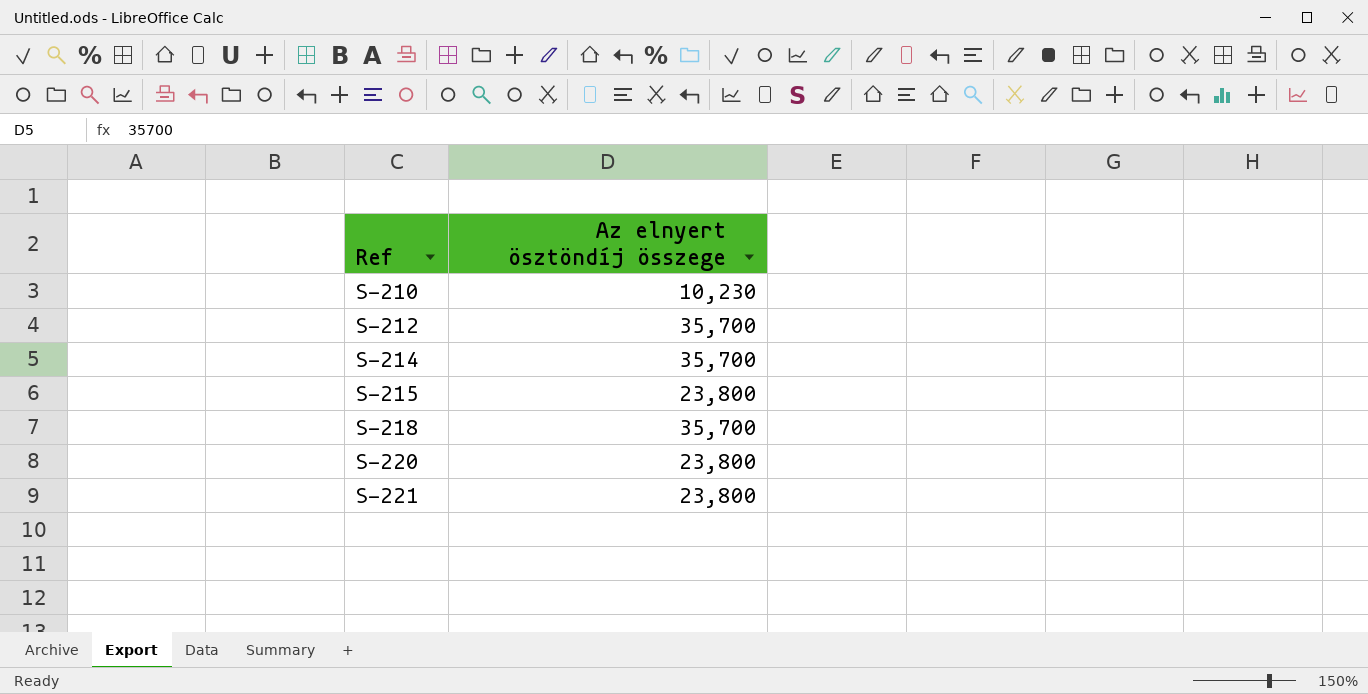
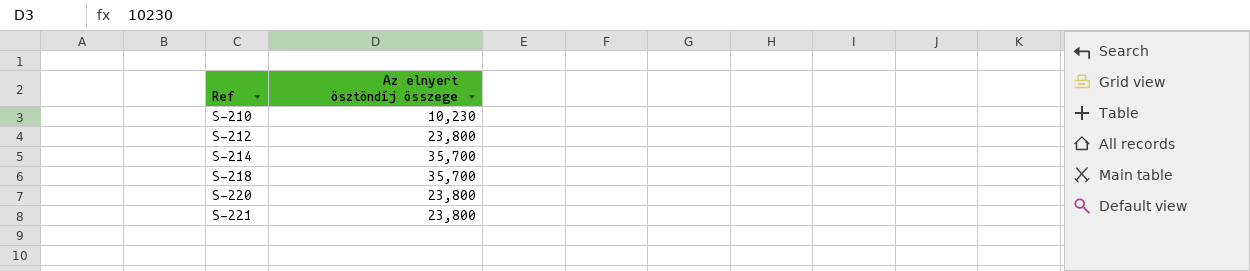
row S-215: 23,800 -> none
S-212 | Az elnyert ösztöndíj összege: 35,700 -> 23,800

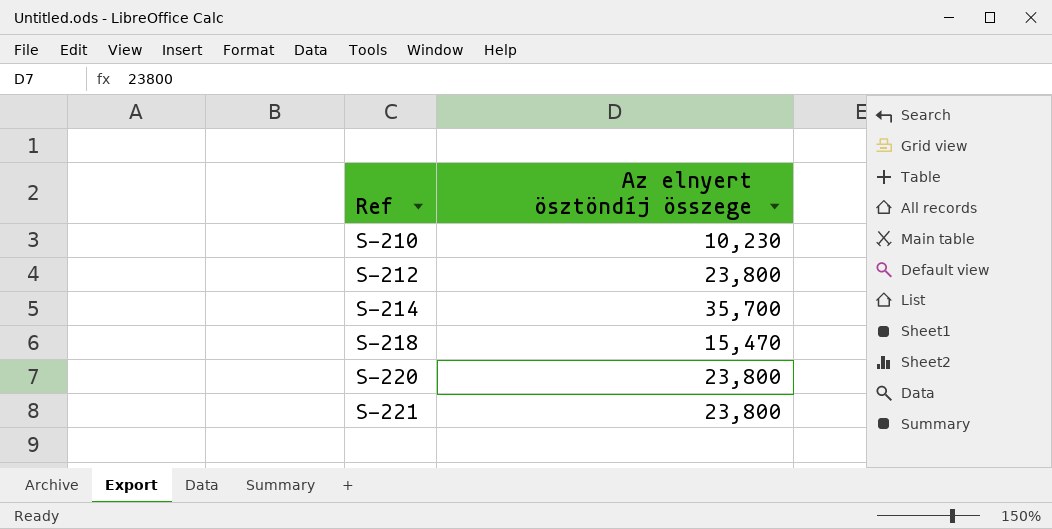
S-218 | Az elnyert ösztöndíj összege: 35,700 -> 15,470

